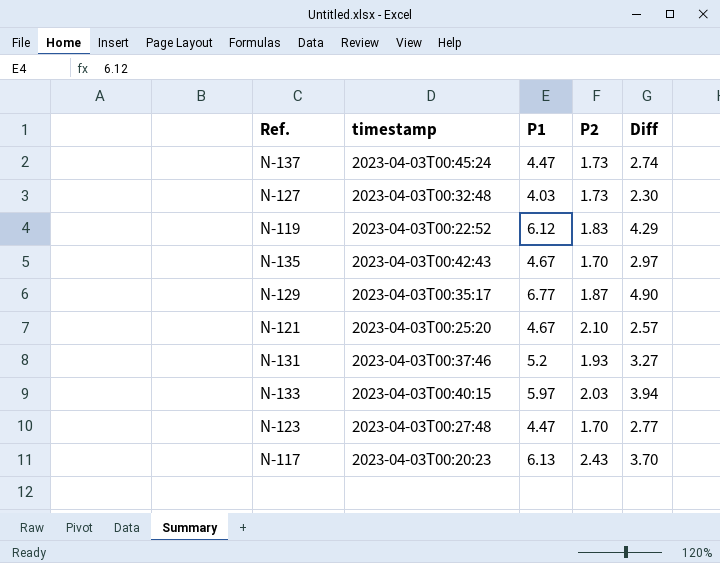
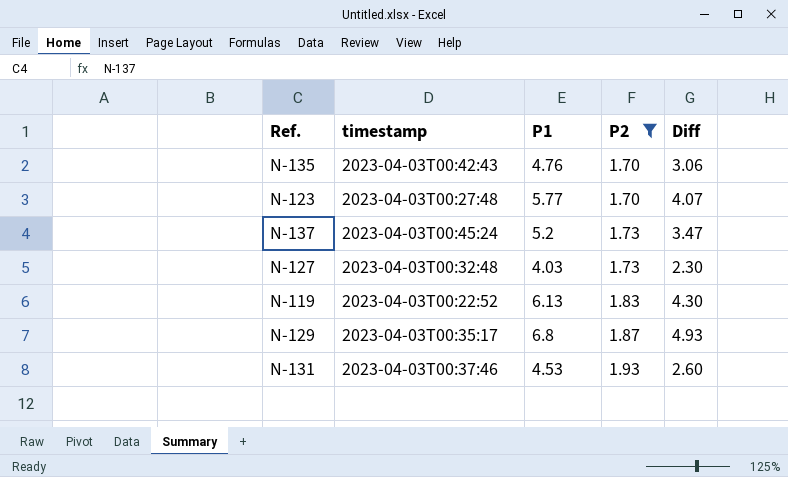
filter: none -> P2 <= 1.93
row order: none -> P2 ascending
N-135 | P1: 4.67 -> 4.76
N-135 | Diff: 2.97 -> 3.06
N-123 | P1: 4.47 -> 5.77
N-123 | Diff: 2.77 -> 4.07
N-137 | P1: 4.47 -> 5.2
N-137 | Diff: 2.74 -> 3.47
N-119 | P1: 6.12 -> 6.13
N-119 | Diff: 4.29 -> 4.30
N-129 | P1: 6.77 -> 6.8
N-129 | Diff: 4.90 -> 4.93
N-131 | P1: 5.2 -> 4.53
N-131 | Diff: 3.27 -> 2.60

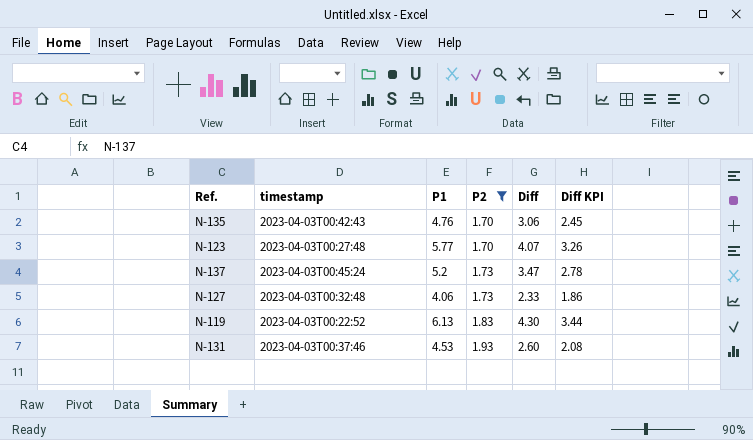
column Diff KPI | formula: none -> [Diff] * 0.8
row N-129: 2023-04-03T00:35:17 | 6.8 | 1.87 | 4.93 -> none
N-127 | P1: 4.03 -> 4.06
N-127 | Diff: 2.30 -> 2.33

